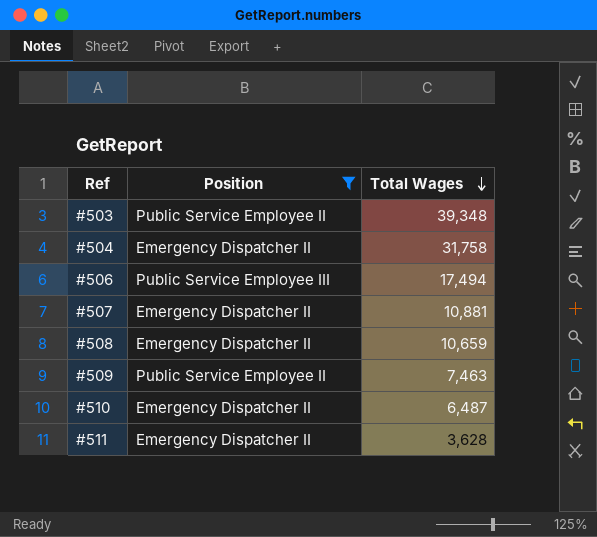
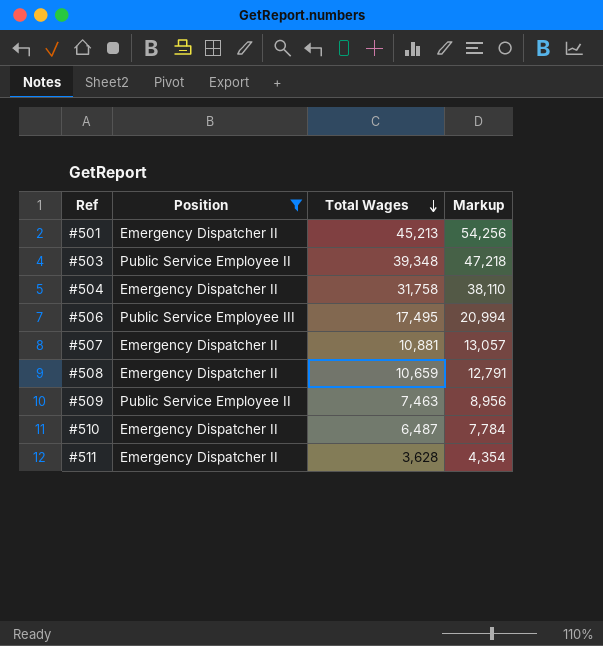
column Markup | formula: none -> [Total Wages] * 1.2
row #501: none -> Emergency Dispatcher II | 45,213 | 54,256
#506 | Total Wages: 17,494 -> 17,495

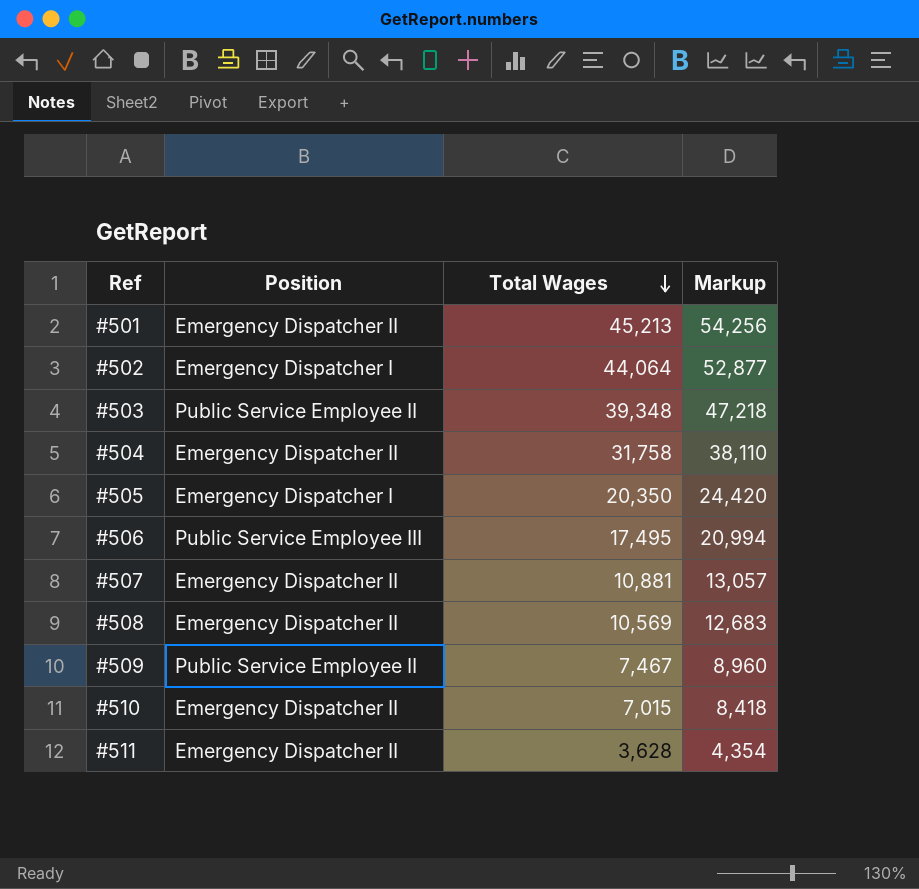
filter: Position != Emergency Dispatcher I -> none
#508 | Total Wages: 10,659 -> 10,569
#508 | Markup: 12,791 -> 12,683
#509 | Total Wages: 7,463 -> 7,467
#509 | Markup: 8,956 -> 8,960
#510 | Total Wages: 6,487 -> 7,015
#510 | Markup: 7,784 -> 8,418

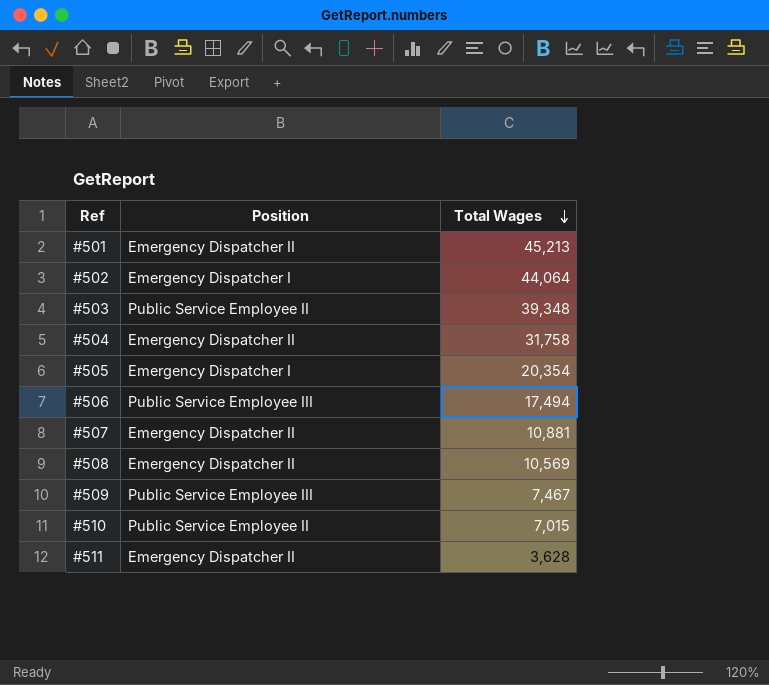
column Markup | formula: [Total Wages] * 1.2 -> none
#505 | Total Wages: 20,350 -> 20,354
#506 | Total Wages: 17,495 -> 17,494
#509 | Position: Public Service Employee II -> Public Service Employee III
#510 | Position: Emergency Dispatcher II -> Public Service Employee II

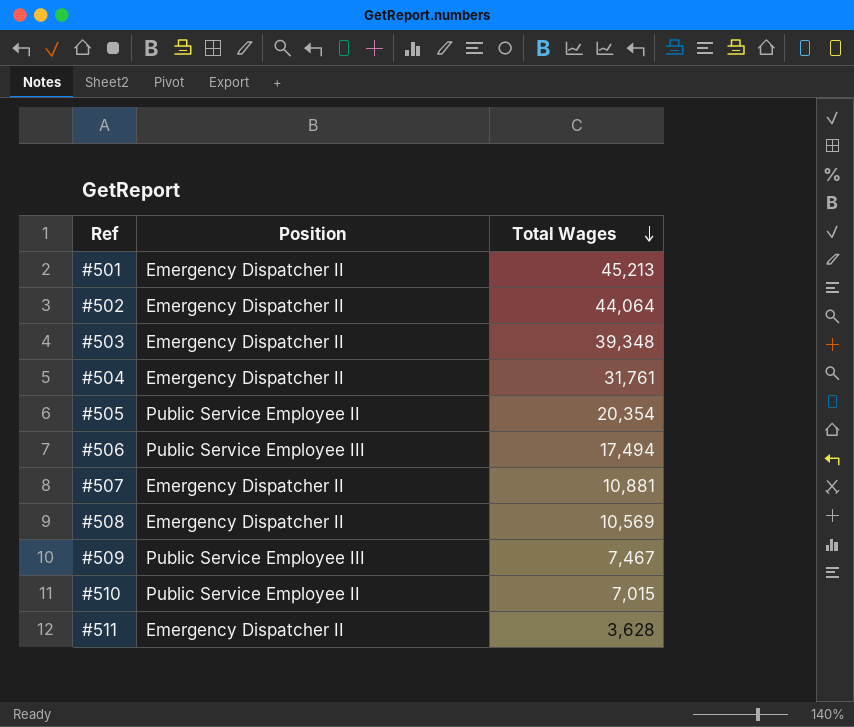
#502 | Position: Emergency Dispatcher I -> Emergency Dispatcher II
#503 | Position: Public Service Employee II -> Emergency Dispatcher II
#504 | Total Wages: 31,758 -> 31,761
#505 | Position: Emergency Dispatcher I -> Public Service Employee II

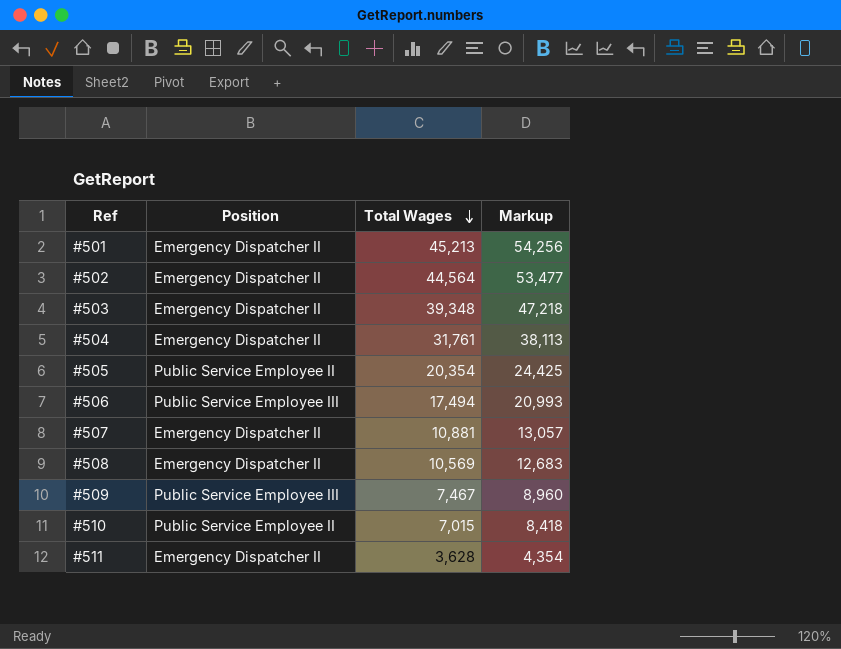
column Markup | formula: none -> [Total Wages] * 1.2
#502 | Total Wages: 44,064 -> 44,564

